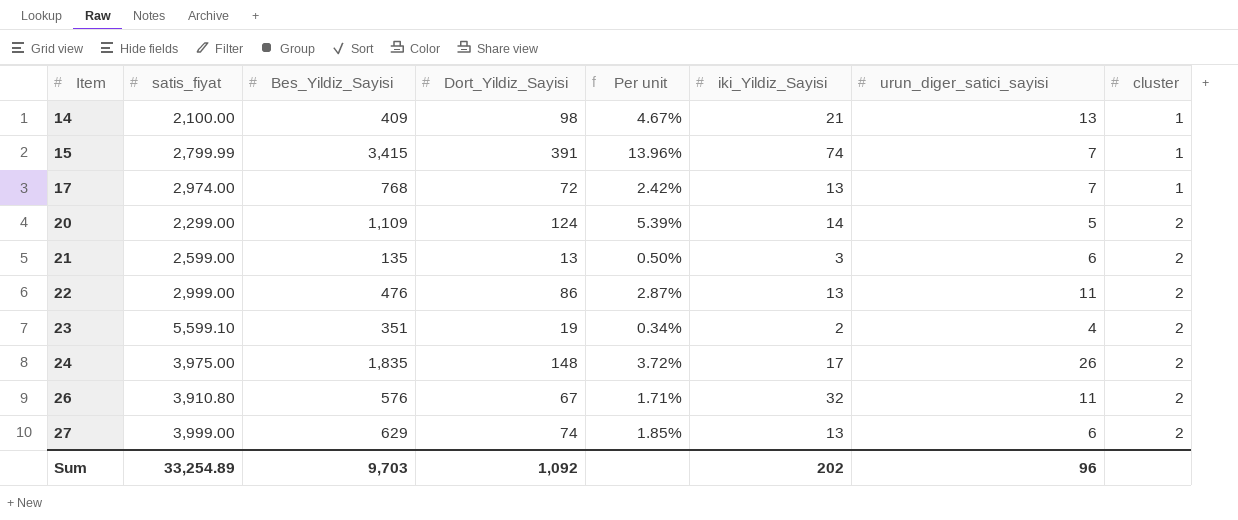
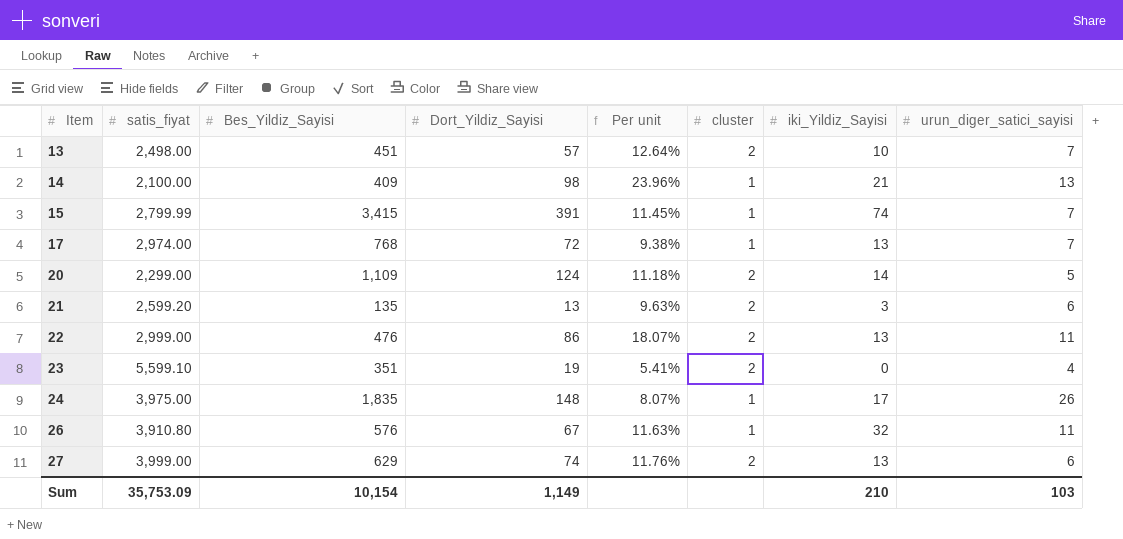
column Per unit | formula: [Dort_Yildiz_Sayisi] / [satis_fiyat] -> [Dort_Yildiz_Sayisi] / [Bes_Yildiz_Sayisi]
column cluster | position: 8 -> 6
row 13: none -> 2,498.00 | 451 | 57 | 12.64% | 2 | 10 | 7
21 | satis_fiyat: 2,599.00 -> 2,599.20
23 | iki_Yildiz_Sayisi: 2 -> 0
24 | cluster: 2 -> 1
26 | cluster: 2 -> 1
Sum | satis_fiyat: 33,254.89 -> 35,753.09
Sum | Bes_Yildiz_Sayisi: 9,703 -> 10,154
Sum | Dort_Yildiz_Sayisi: 1,092 -> 1,149
Sum | iki_Yildiz_Sayisi: 202 -> 210
Sum | urun_diger_satici_sayisi: 96 -> 103

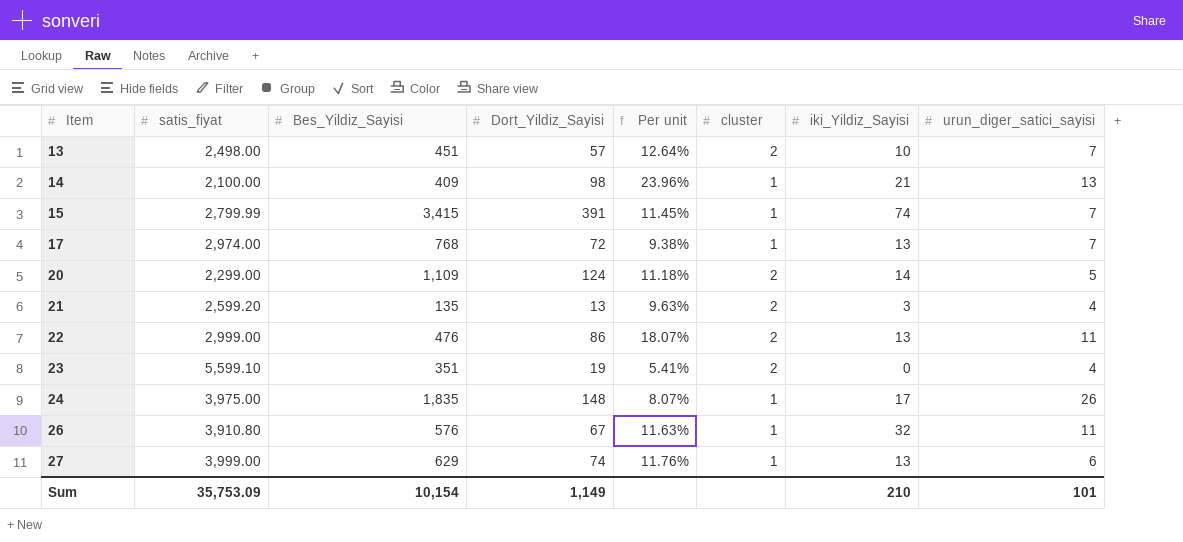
21 | urun_diger_satici_sayisi: 6 -> 4
27 | cluster: 2 -> 1
Sum | urun_diger_satici_sayisi: 103 -> 101

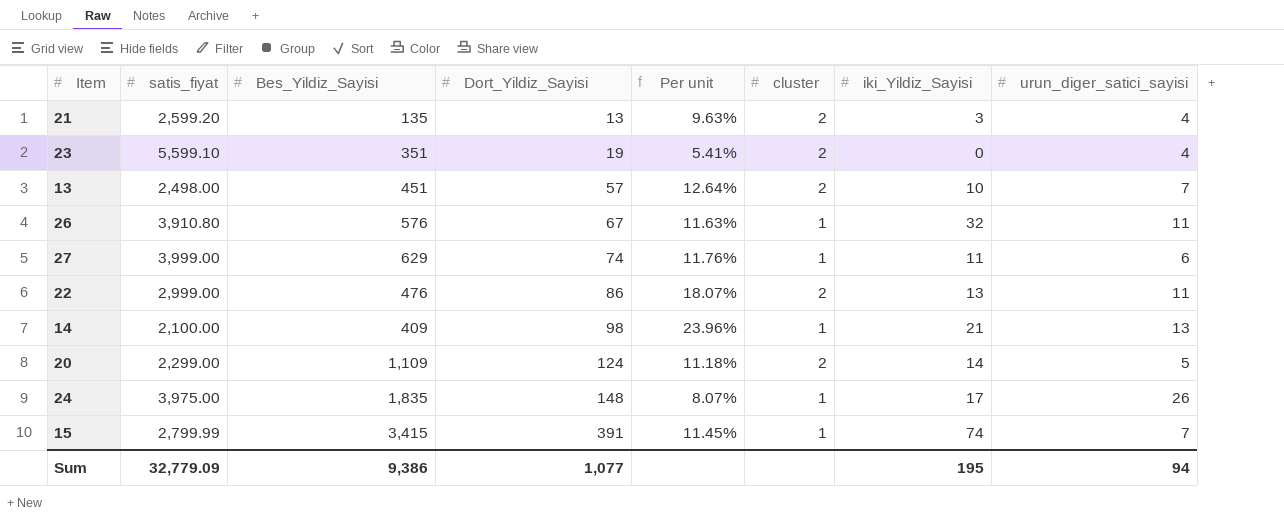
row order: Item ascending -> Dort_Yildiz_Sayisi ascending
row 17: 2,974.00 | 768 | 72 | 9.38% | 1 | 13 | 7 -> none
27 | iki_Yildiz_Sayisi: 13 -> 11
Sum | satis_fiyat: 35,753.09 -> 32,779.09
Sum | Bes_Yildiz_Sayisi: 10,154 -> 9,386
Sum | Dort_Yildiz_Sayisi: 1,149 -> 1,077
Sum | iki_Yildiz_Sayisi: 210 -> 195
Sum | urun_diger_satici_sayisi: 101 -> 94

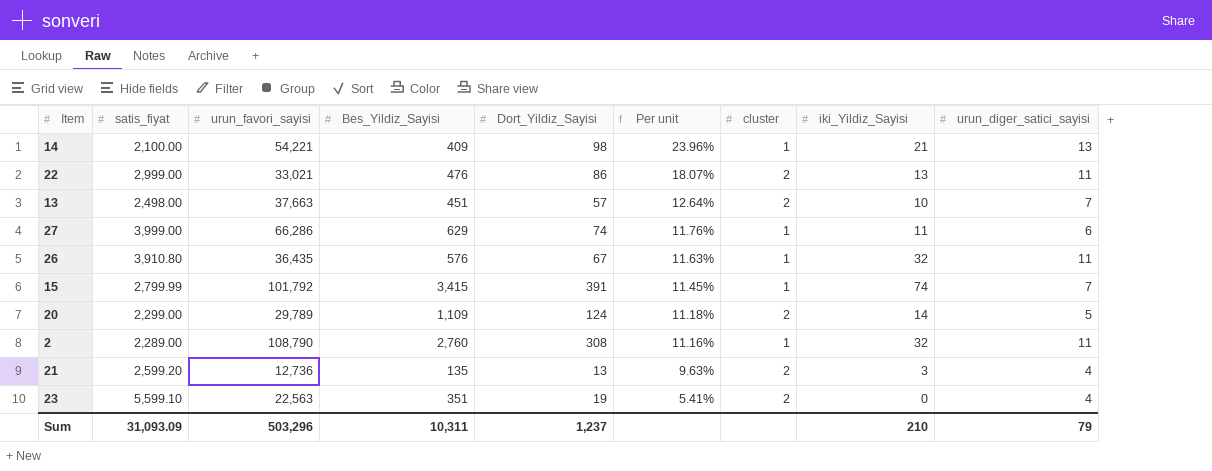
row order: Dort_Yildiz_Sayisi ascending -> Per unit descending
column urun_favori_sayisi | position: none -> 3
row 24: 3,975.00 | 1,835 | 148 | 8.07% | 1 | 17 | 26 -> none
row 2: none -> 2,289.00 | 108,790 | 2,760 | 308 | 11.16% | 1 | 32 | 11
Sum | satis_fiyat: 32,779.09 -> 31,093.09
Sum | Bes_Yildiz_Sayisi: 9,386 -> 10,311
Sum | Dort_Yildiz_Sayisi: 1,077 -> 1,237
Sum | iki_Yildiz_Sayisi: 195 -> 210
Sum | urun_diger_satici_sayisi: 94 -> 79

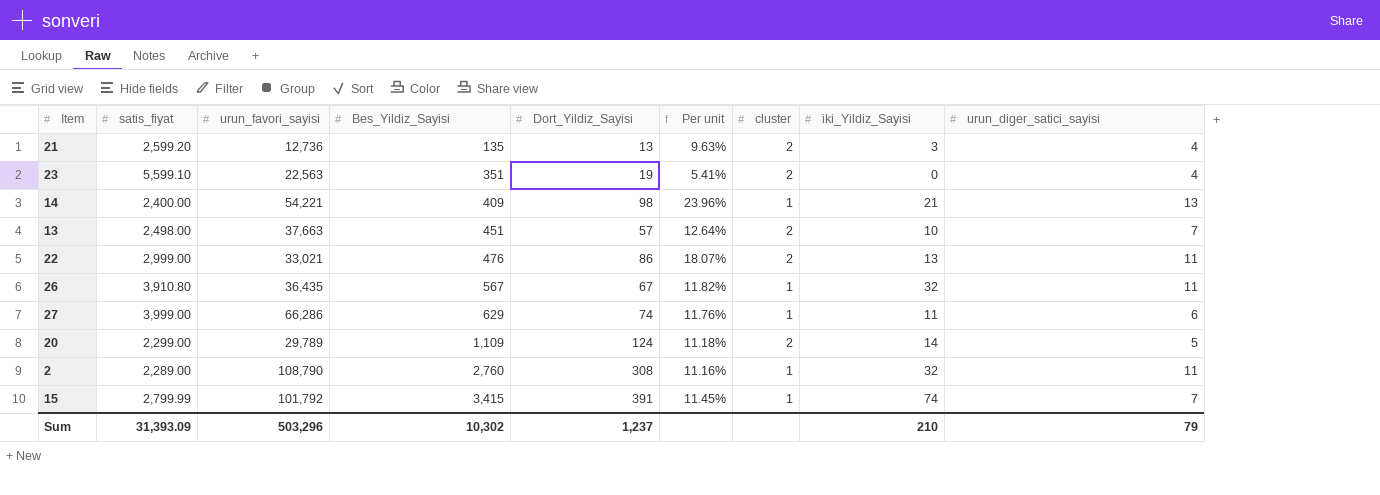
row order: Per unit descending -> Bes_Yildiz_Sayisi ascending
14 | satis_fiyat: 2,100.00 -> 2,400.00
26 | Bes_Yildiz_Sayisi: 576 -> 567
26 | Per unit: 11.63% -> 11.82%
Sum | satis_fiyat: 31,093.09 -> 31,393.09
Sum | Bes_Yildiz_Sayisi: 10,311 -> 10,302

